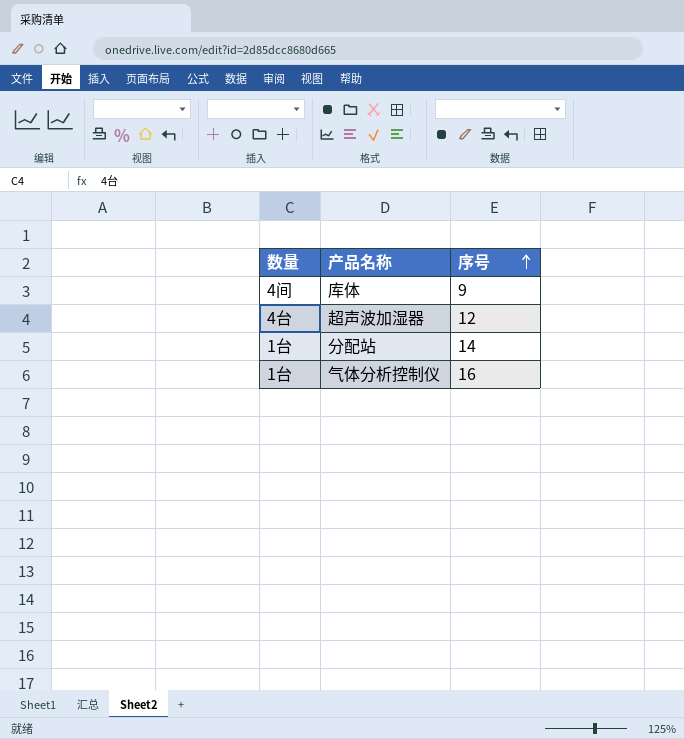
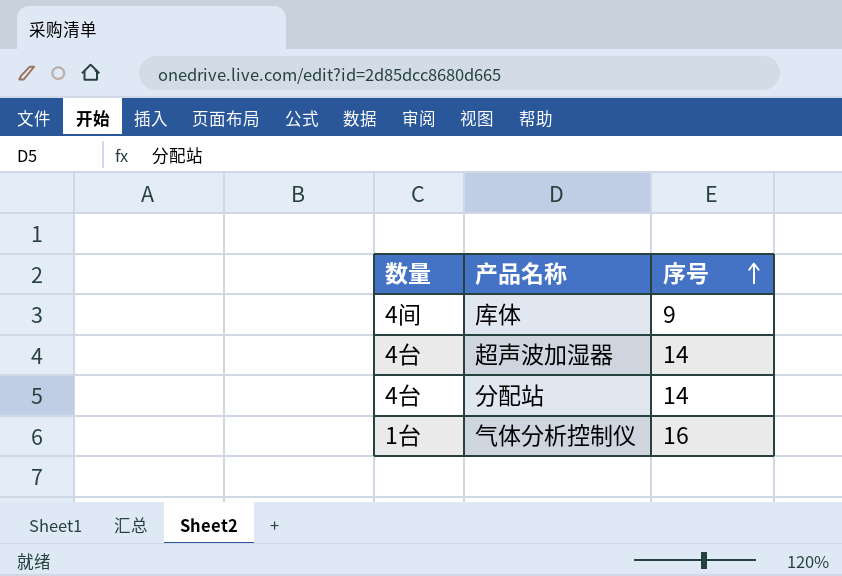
超声波加湿器 | 序号: 12 -> 14
分配站 | 数量: 1台 -> 4台

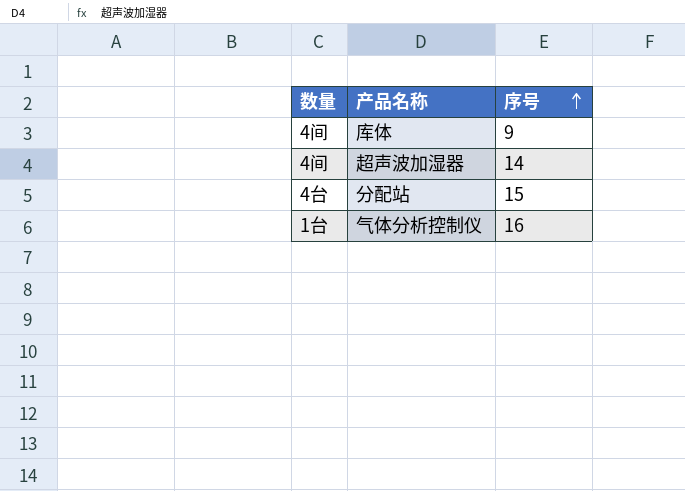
超声波加湿器 | 数量: 4台 -> 4间
分配站 | 序号: 14 -> 15

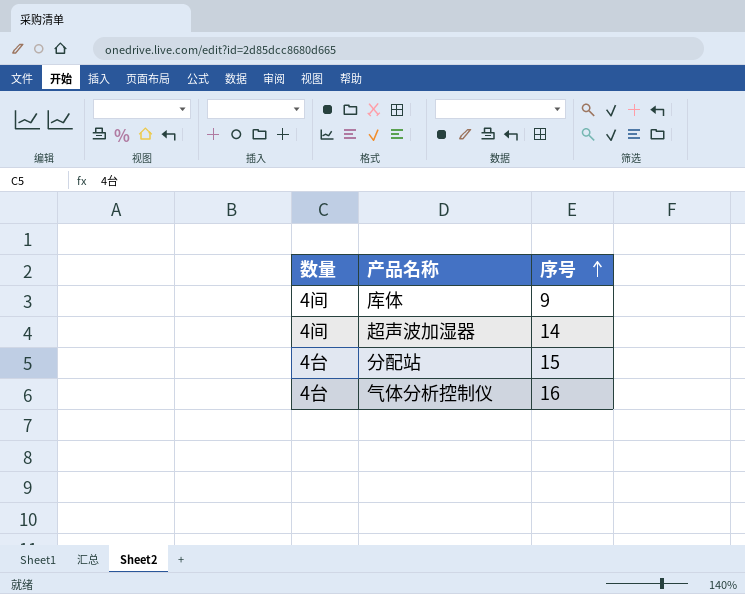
气体分析控制仪 | 数量: 1台 -> 4台

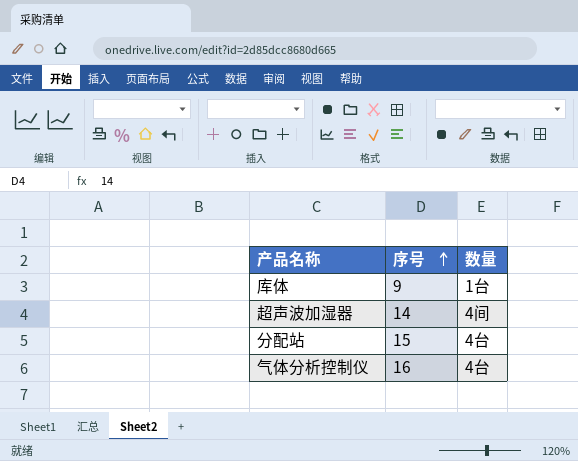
column 数量 | position: 1 -> 3
库体 | 数量: 4间 -> 1台

